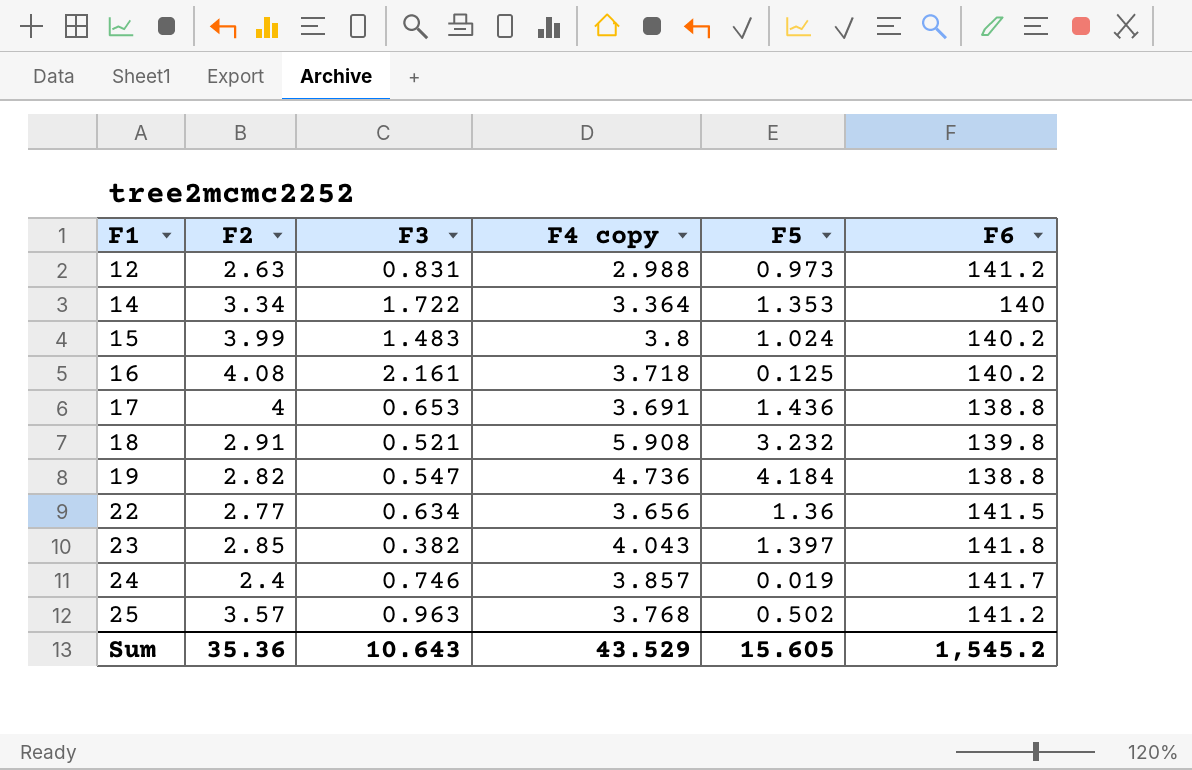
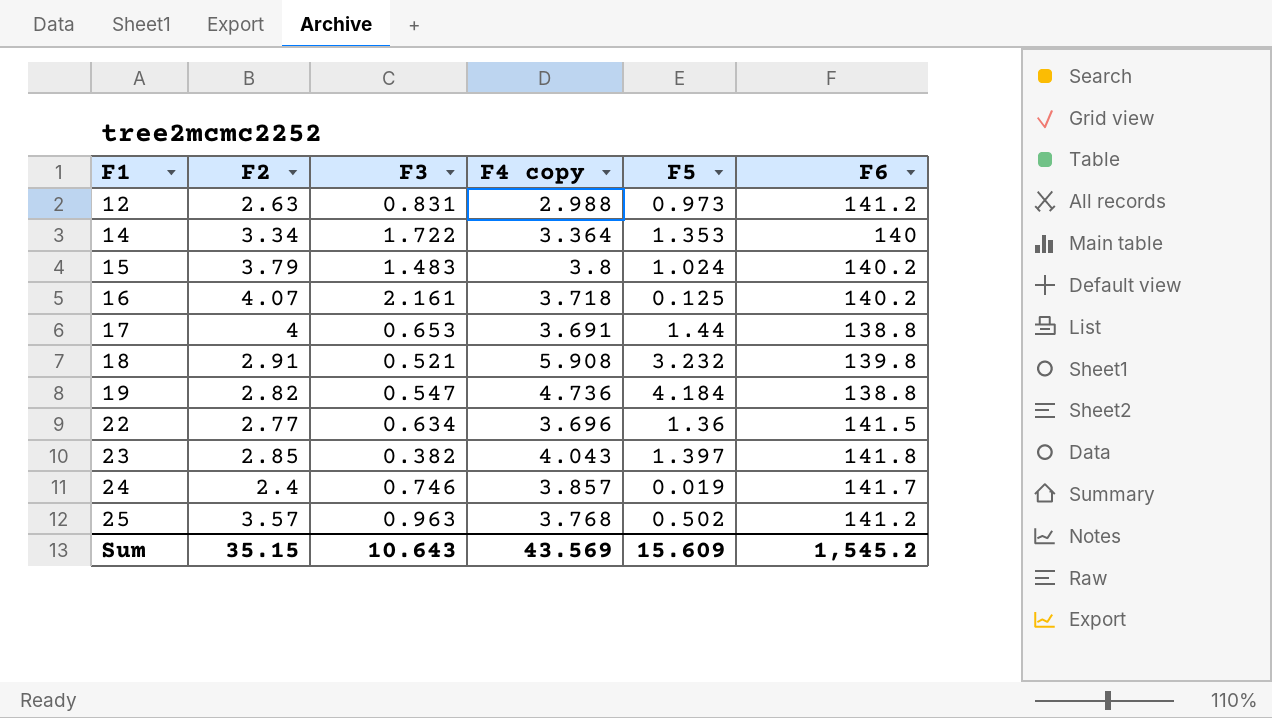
15 | F2: 3.99 -> 3.79
16 | F2: 4.08 -> 4.07
17 | F5: 1.436 -> 1.44
22 | F4 copy: 3.656 -> 3.696
Sum | F2: 35.36 -> 35.15
Sum | F4 copy: 43.529 -> 43.569
Sum | F5: 15.605 -> 15.609

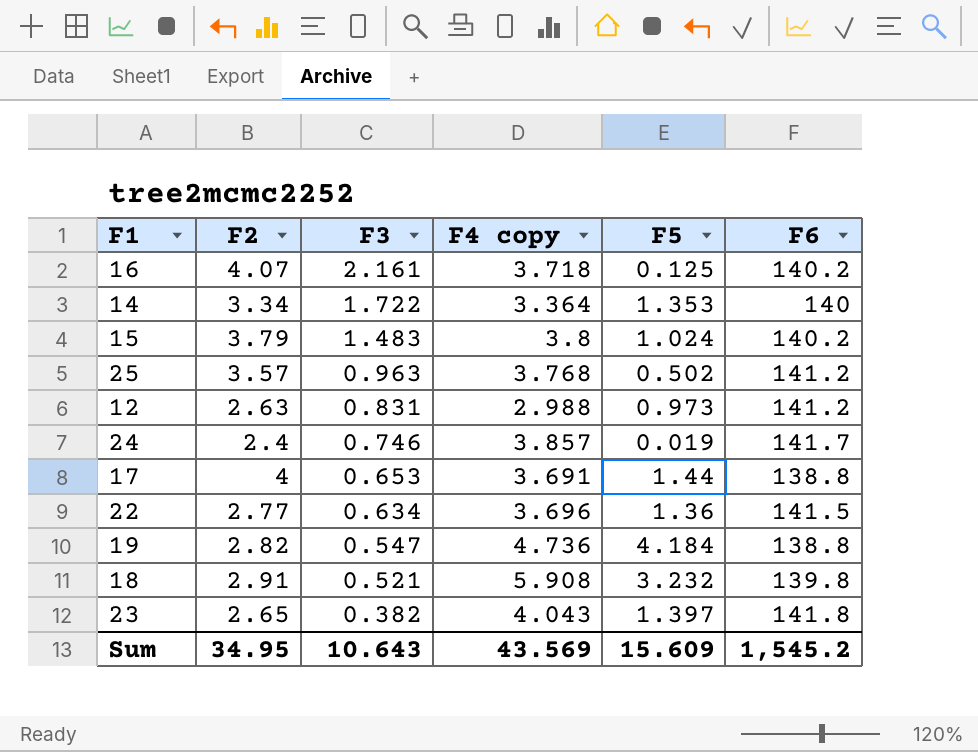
row order: F1 ascending -> F3 descending
23 | F2: 2.85 -> 2.65
Sum | F2: 35.15 -> 34.95

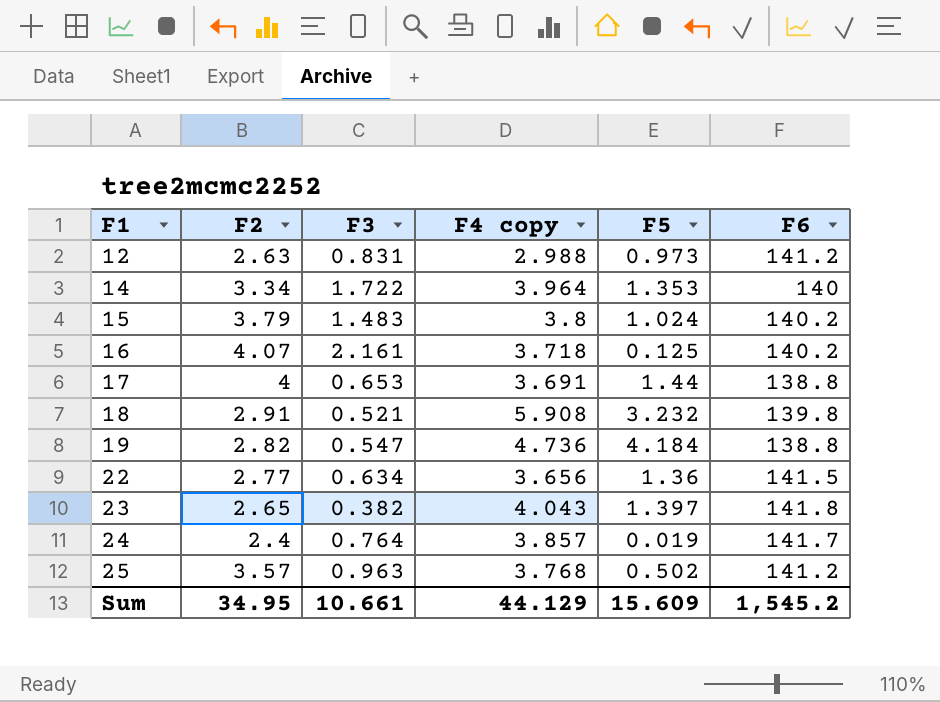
row order: F3 descending -> F1 ascending
14 | F4 copy: 3.364 -> 3.964
22 | F4 copy: 3.696 -> 3.656
24 | F3: 0.746 -> 0.764
Sum | F3: 10.643 -> 10.661
Sum | F4 copy: 43.569 -> 44.129

